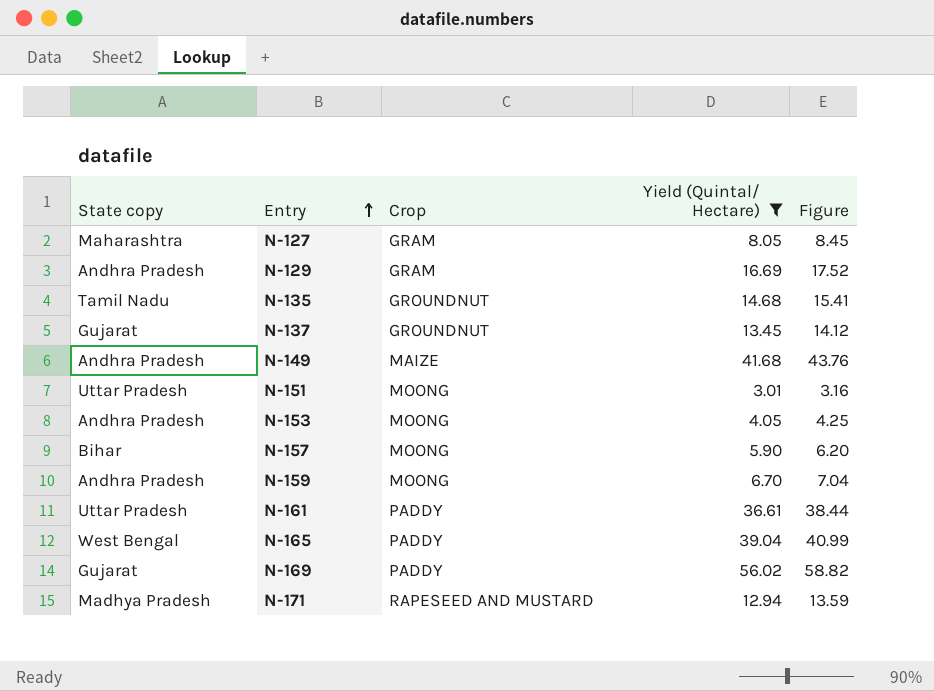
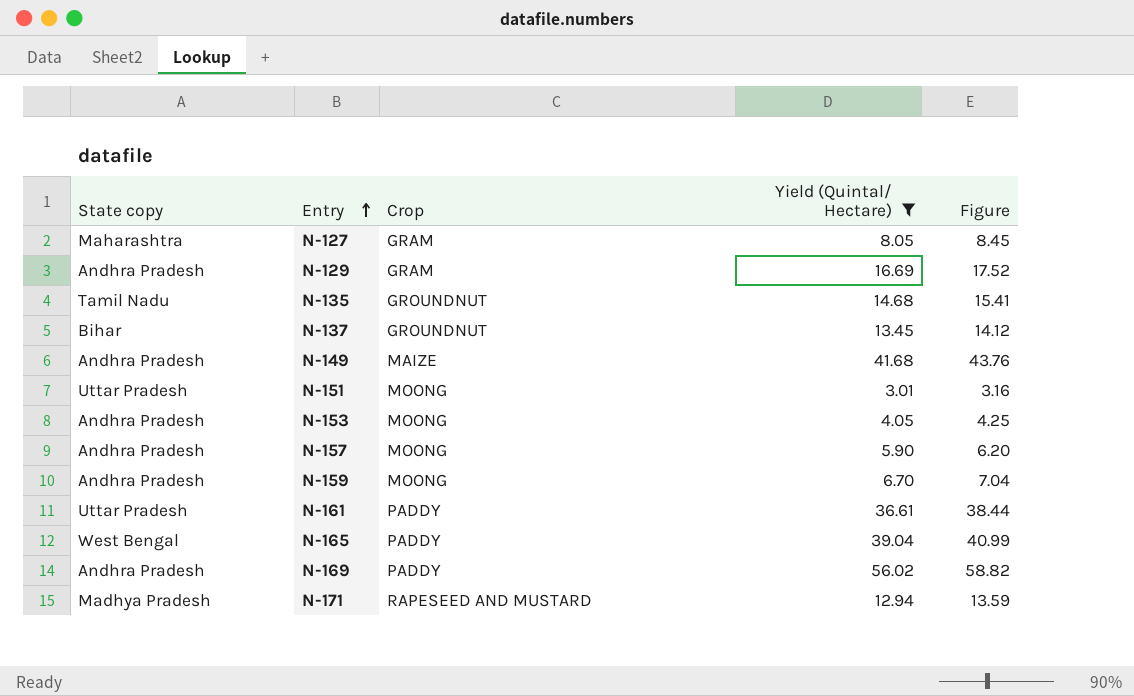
N-137 | State copy: Gujarat -> Bihar
N-157 | State copy: Bihar -> Andhra Pradesh
N-169 | State copy: Gujarat -> Andhra Pradesh

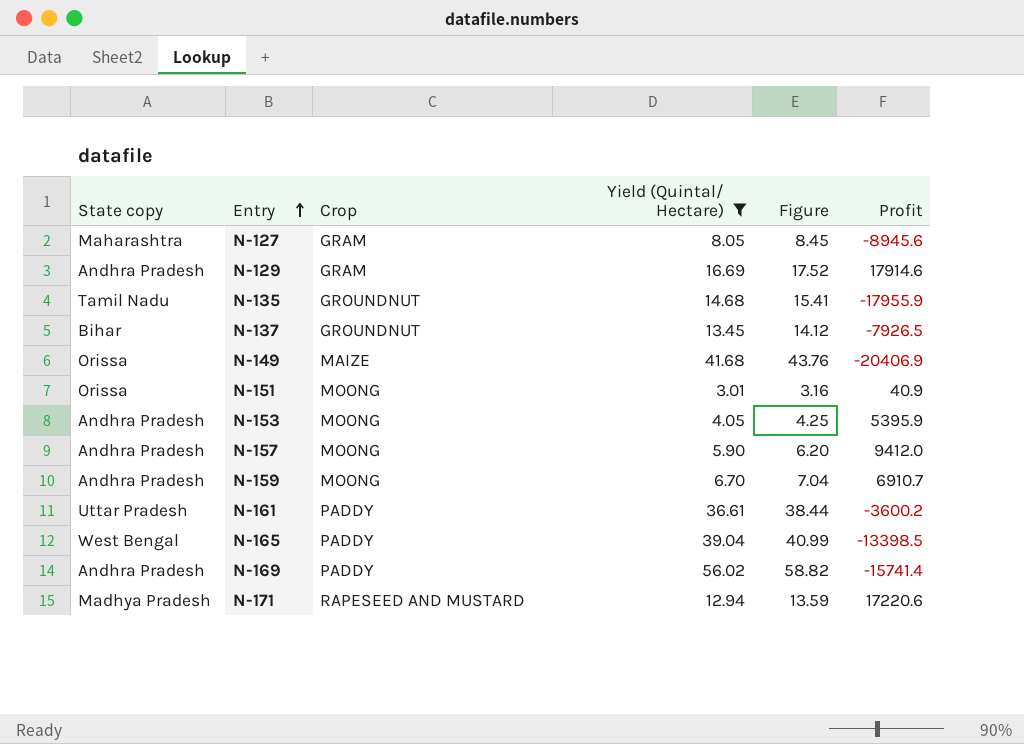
column Profit | position: none -> 6
N-149 | State copy: Andhra Pradesh -> Orissa
N-151 | State copy: Uttar Pradesh -> Orissa

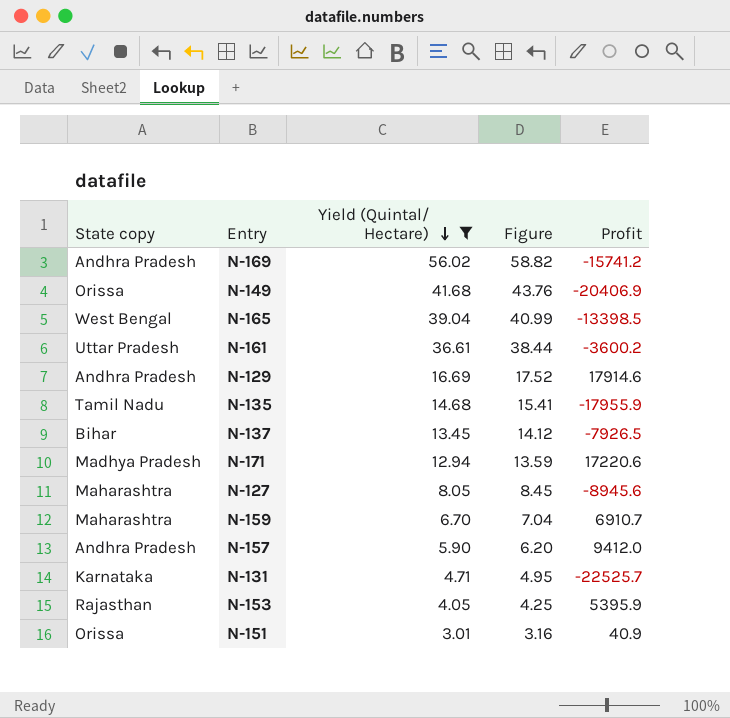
row order: Entry ascending -> Yield (Quintal/ Hectare) descending
column Crop | position: 3 -> none
N-169 | Profit: -15741.4 -> -15741.2
N-159 | State copy: Andhra Pradesh -> Maharashtra
row N-131: none -> Karnataka | 4.71 | 4.95 | -22525.7
N-153 | State copy: Andhra Pradesh -> Rajasthan

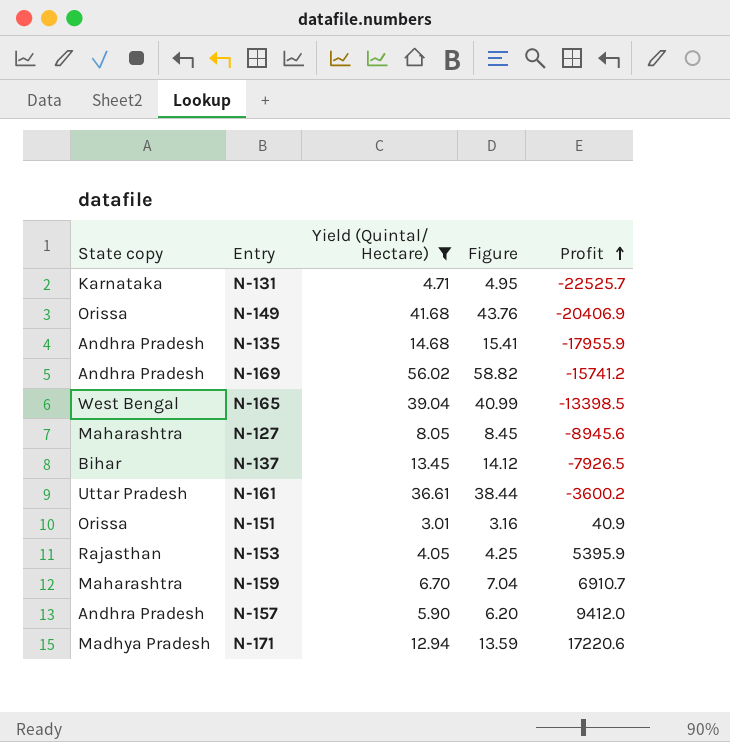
row order: Yield (Quintal/ Hectare) descending -> Profit ascending
row N-129: Andhra Pradesh | 16.69 | 17.52 | 17914.6 -> none
N-135 | State copy: Tamil Nadu -> Andhra Pradesh

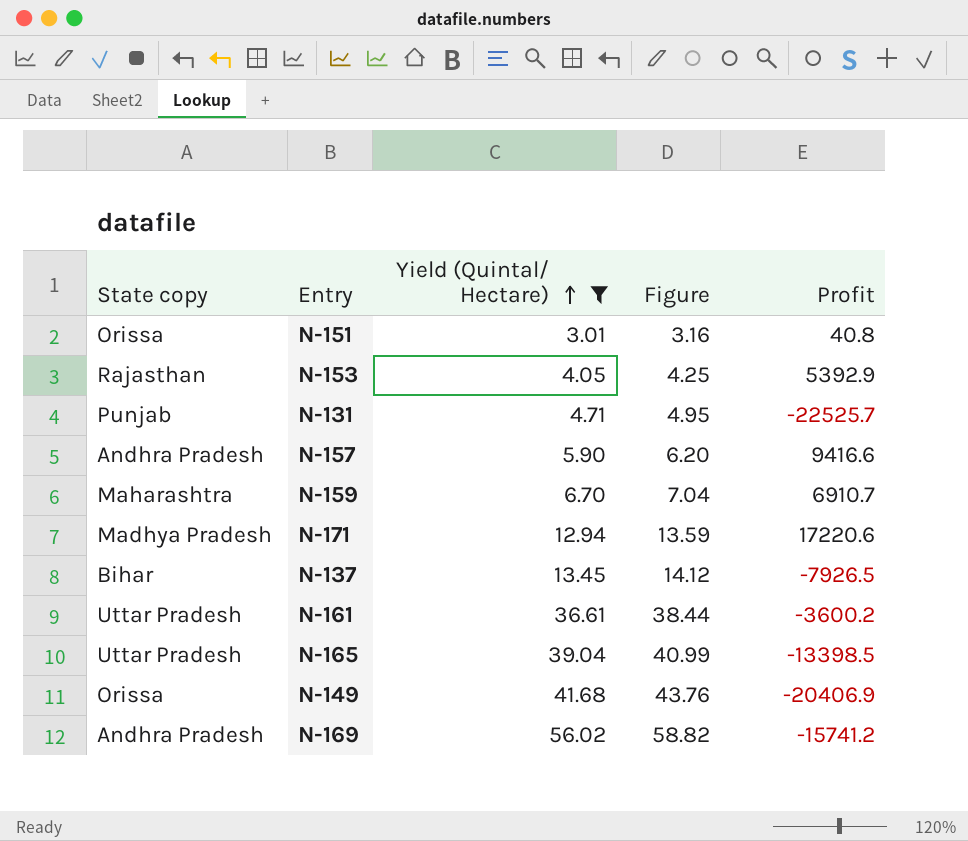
row order: Profit ascending -> Yield (Quintal/ Hectare) ascending
row N-135: Andhra Pradesh | 14.68 | 15.41 | -17955.9 -> none
row N-127: Maharashtra | 8.05 | 8.45 | -8945.6 -> none
N-151 | Profit: 40.9 -> 40.8
N-153 | Profit: 5395.9 -> 5392.9
N-131 | State copy: Karnataka -> Punjab
N-157 | Profit: 9412.0 -> 9416.6
N-165 | State copy: West Bengal -> Uttar Pradesh

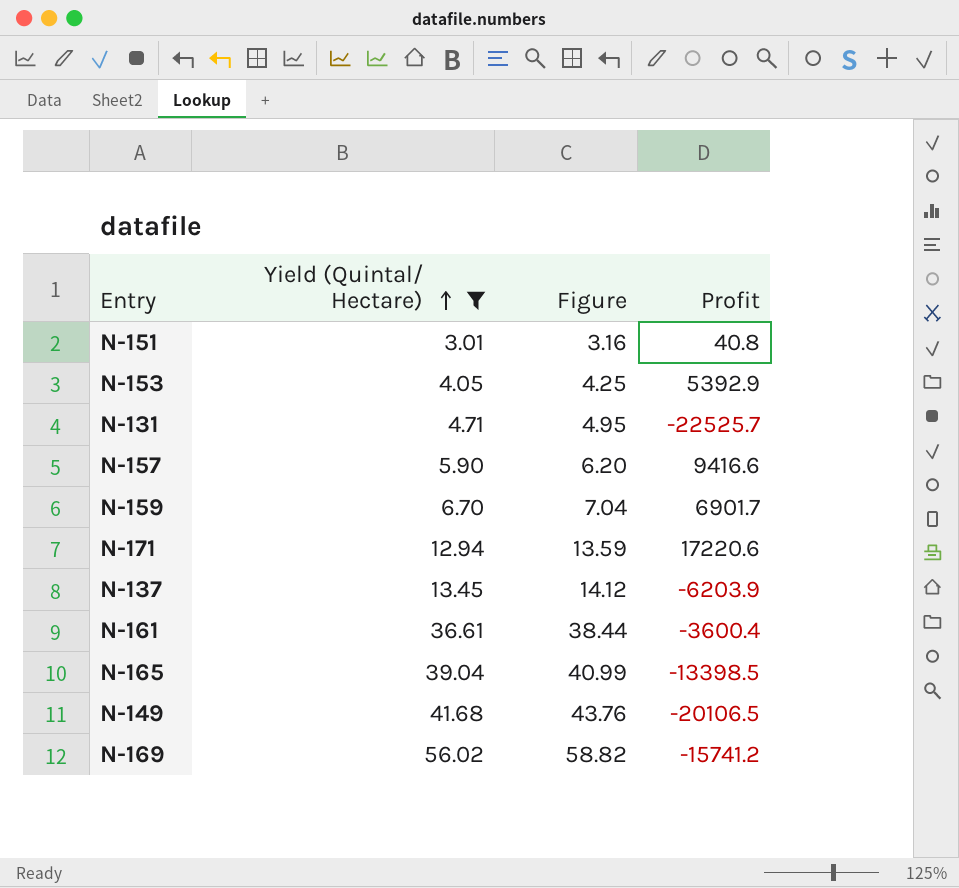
column State copy | position: 1 -> none
N-159 | Profit: 6910.7 -> 6901.7
N-137 | Profit: -7926.5 -> -6203.9
N-161 | Profit: -3600.2 -> -3600.4
N-149 | Profit: -20406.9 -> -20106.5

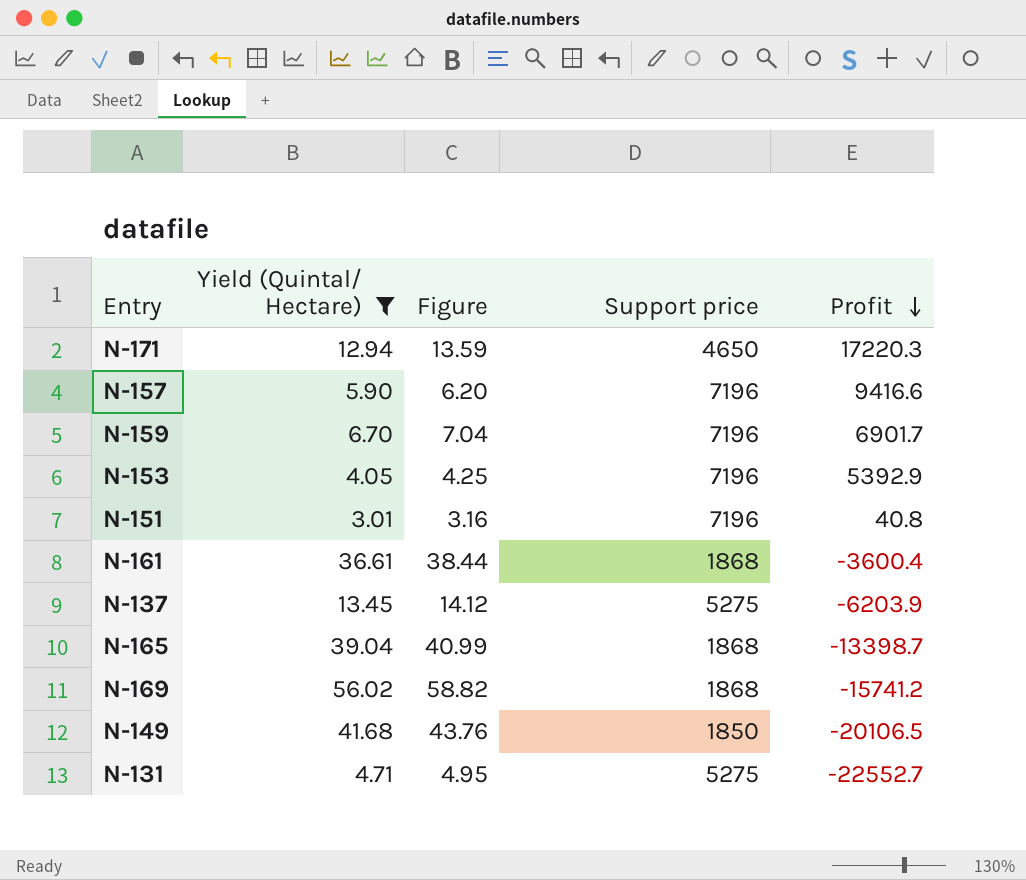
row order: Yield (Quintal/ Hectare) ascending -> Profit descending
column Support price | position: none -> 4
N-171 | Profit: 17220.6 -> 17220.3
N-165 | Profit: -13398.5 -> -13398.7
N-131 | Profit: -22525.7 -> -22552.7

